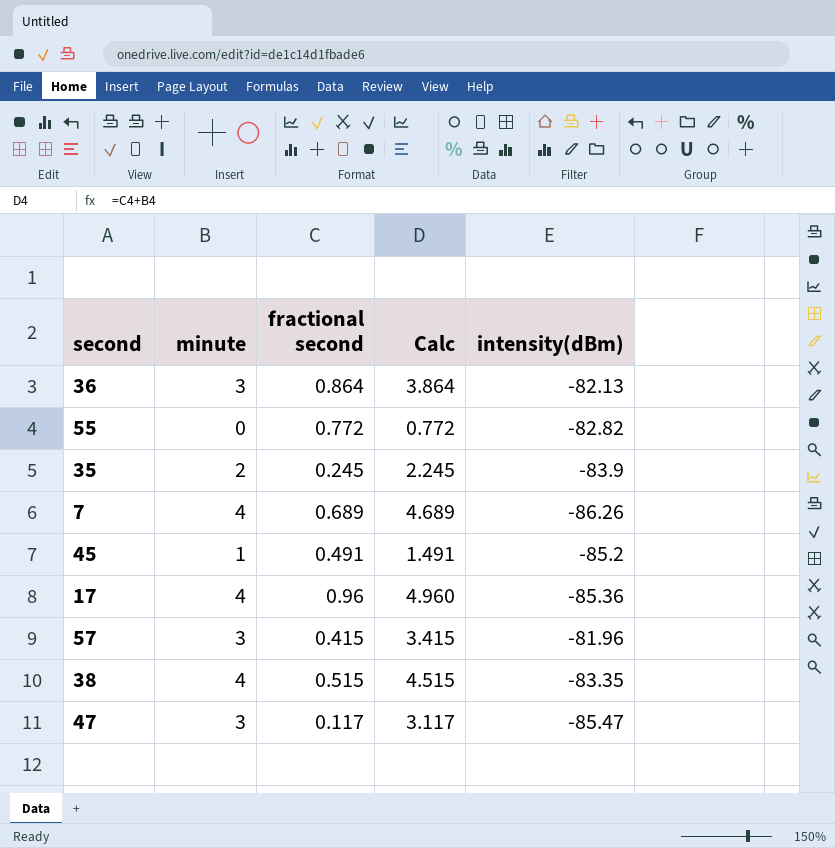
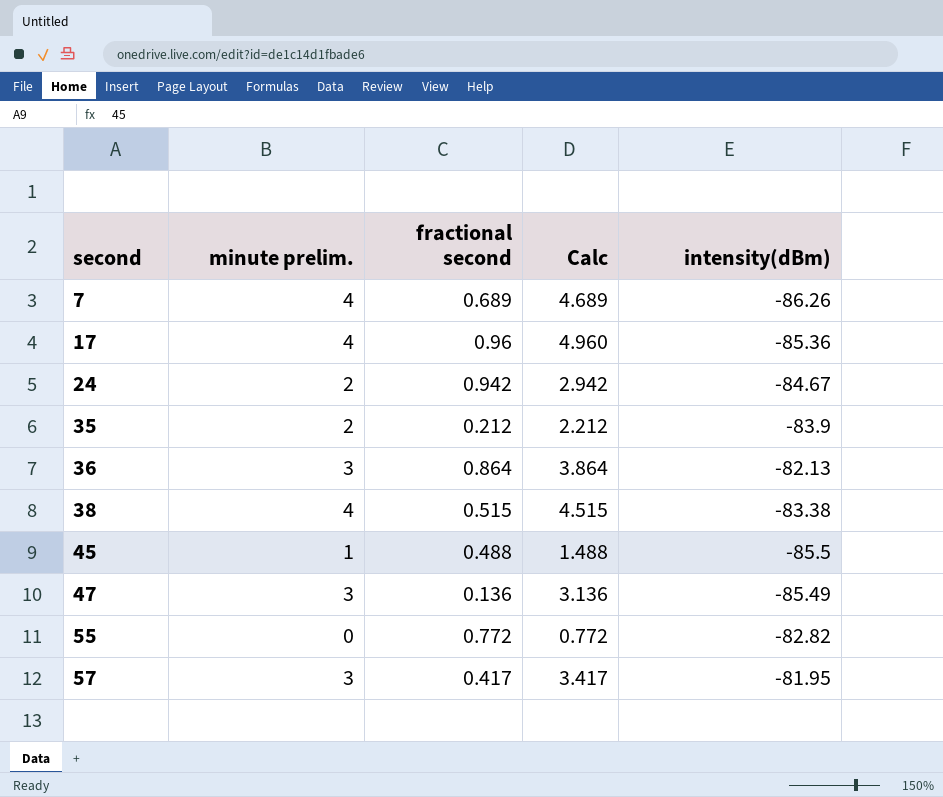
row order: none -> second ascending
column name: minute -> minute prelim.
row 24: none -> 2 | 0.942 | 2.942 | -84.67
35 | fractional second: 0.245 -> 0.212
35 | Calc: 2.245 -> 2.212
38 | intensity(dBm): -83.35 -> -83.38
45 | fractional second: 0.491 -> 0.488
45 | Calc: 1.491 -> 1.488
45 | intensity(dBm): -85.2 -> -85.5
47 | fractional second: 0.117 -> 0.136
47 | Calc: 3.117 -> 3.136
47 | intensity(dBm): -85.47 -> -85.49
57 | fractional second: 0.415 -> 0.417
57 | Calc: 3.415 -> 3.417
57 | intensity(dBm): -81.96 -> -81.95

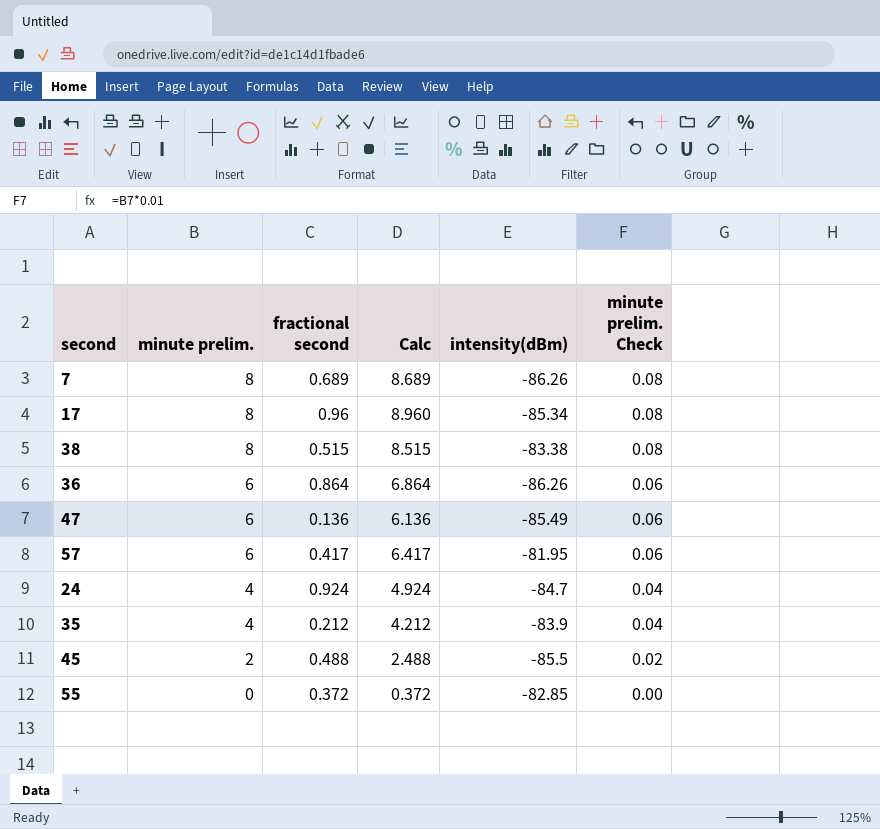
row order: second ascending -> minute prelim. descending
column minute prelim. Check | formula: none -> [minute prelim.] * 0.01
7 | minute prelim.: 4 -> 8
7 | Calc: 4.689 -> 8.689
17 | minute prelim.: 4 -> 8
17 | Calc: 4.960 -> 8.960
17 | intensity(dBm): -85.36 -> -85.34
38 | minute prelim.: 4 -> 8
38 | Calc: 4.515 -> 8.515
36 | minute prelim.: 3 -> 6
36 | Calc: 3.864 -> 6.864
36 | intensity(dBm): -82.13 -> -86.26
47 | minute prelim.: 3 -> 6
47 | Calc: 3.136 -> 6.136
57 | minute prelim.: 3 -> 6
57 | Calc: 3.417 -> 6.417
24 | minute prelim.: 2 -> 4
24 | fractional second: 0.942 -> 0.924
24 | Calc: 2.942 -> 4.924
24 | intensity(dBm): -84.67 -> -84.7
35 | minute prelim.: 2 -> 4
35 | Calc: 2.212 -> 4.212
45 | minute prelim.: 1 -> 2
45 | Calc: 1.488 -> 2.488
55 | fractional second: 0.772 -> 0.372
55 | Calc: 0.772 -> 0.372
55 | intensity(dBm): -82.82 -> -82.85

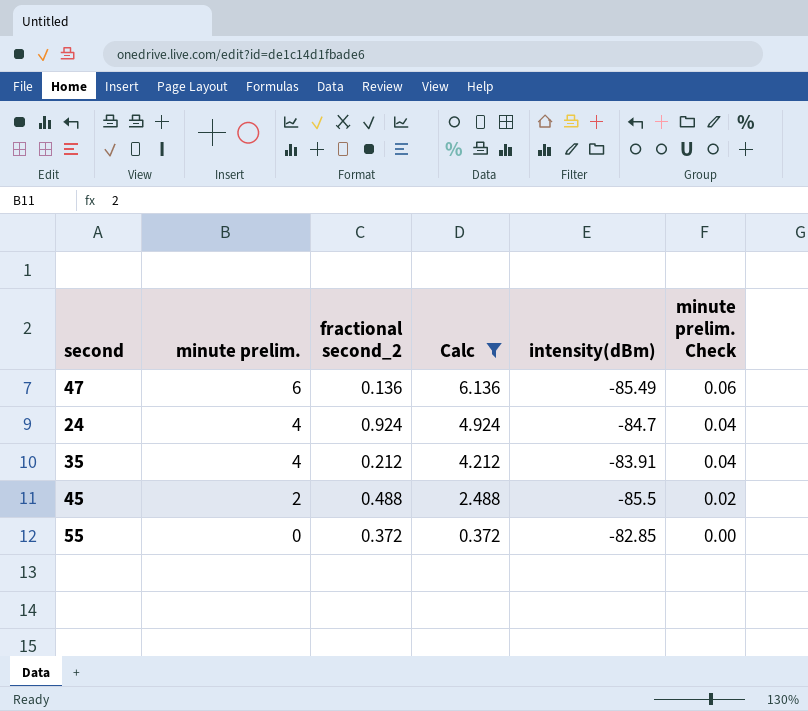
filter: none -> Calc <= 6.136
column name: fractional second -> fractional second_2
35 | intensity(dBm): -83.9 -> -83.91

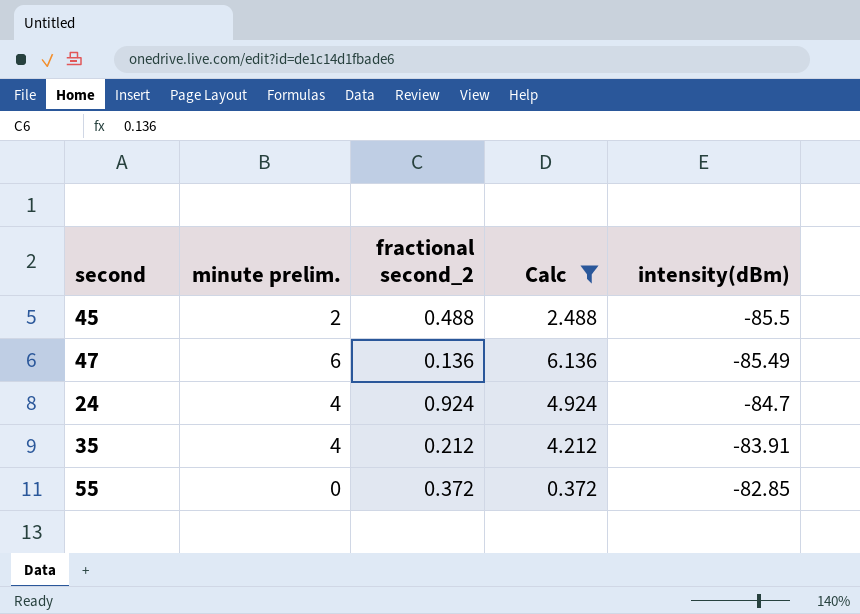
row order: minute prelim. descending -> intensity(dBm) ascending
column minute prelim. Check | formula: [minute prelim.] * 0.01 -> none

